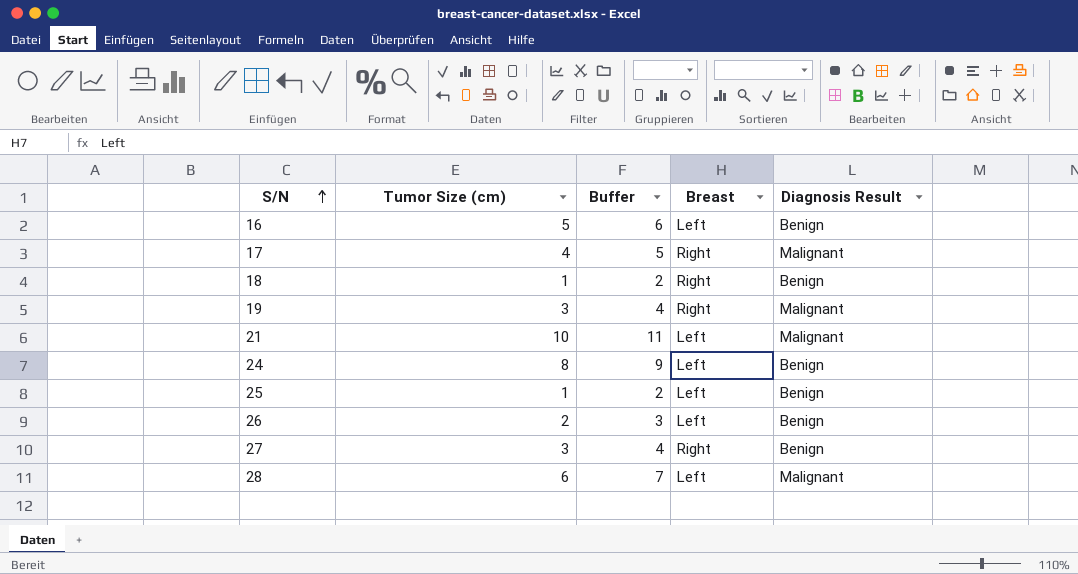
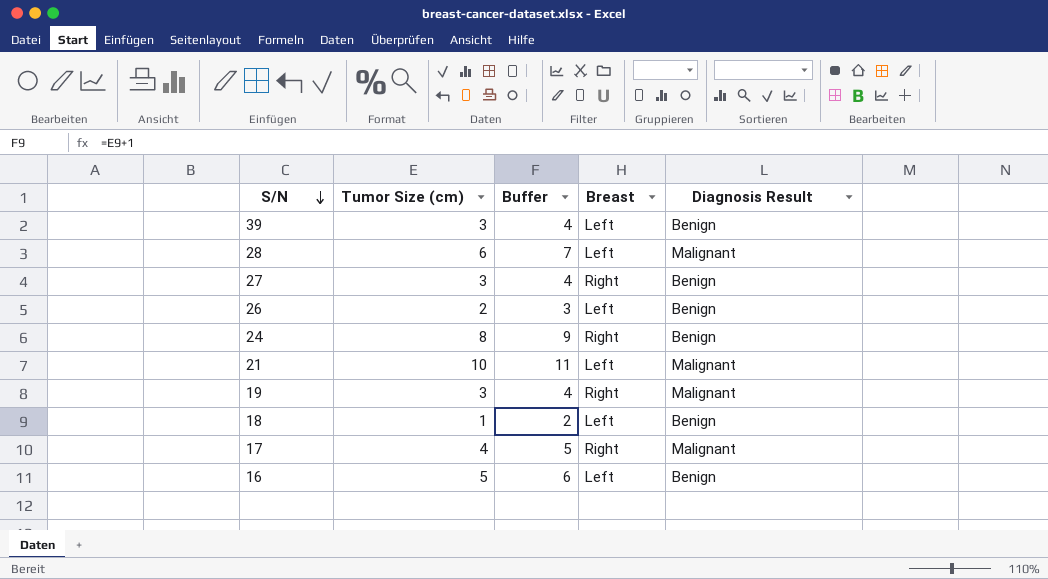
row order: S/N ascending -> S/N descending
row 25: 1 | 2 | Left | Benign -> none
row 39: none -> 3 | 4 | Left | Benign
24 | Breast: Left -> Right
18 | Breast: Right -> Left

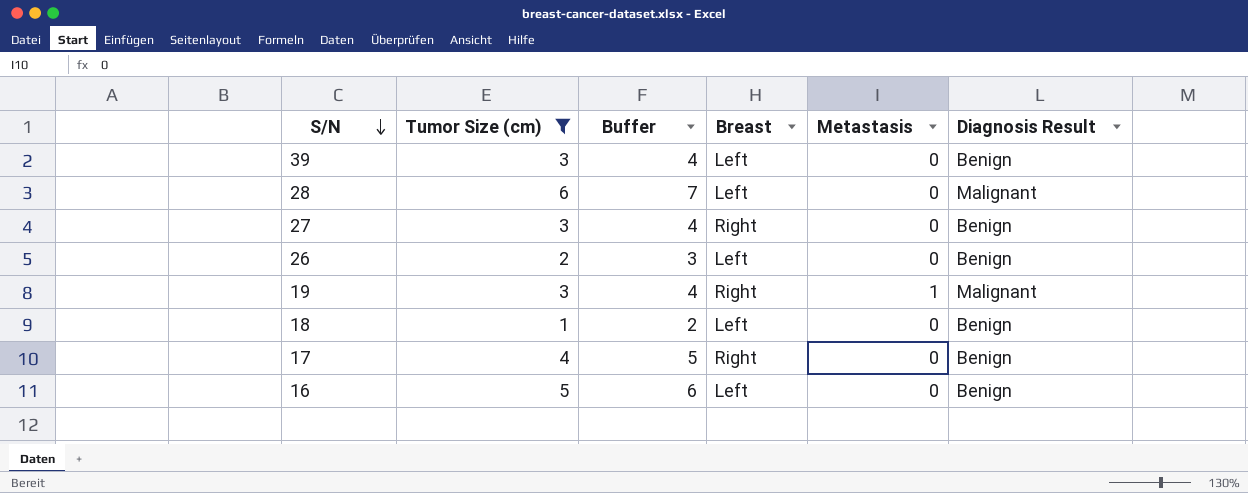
filter: none -> Tumor Size (cm) <= 6
column Metastasis | position: none -> 5
17 | Diagnosis Result: Malignant -> Benign

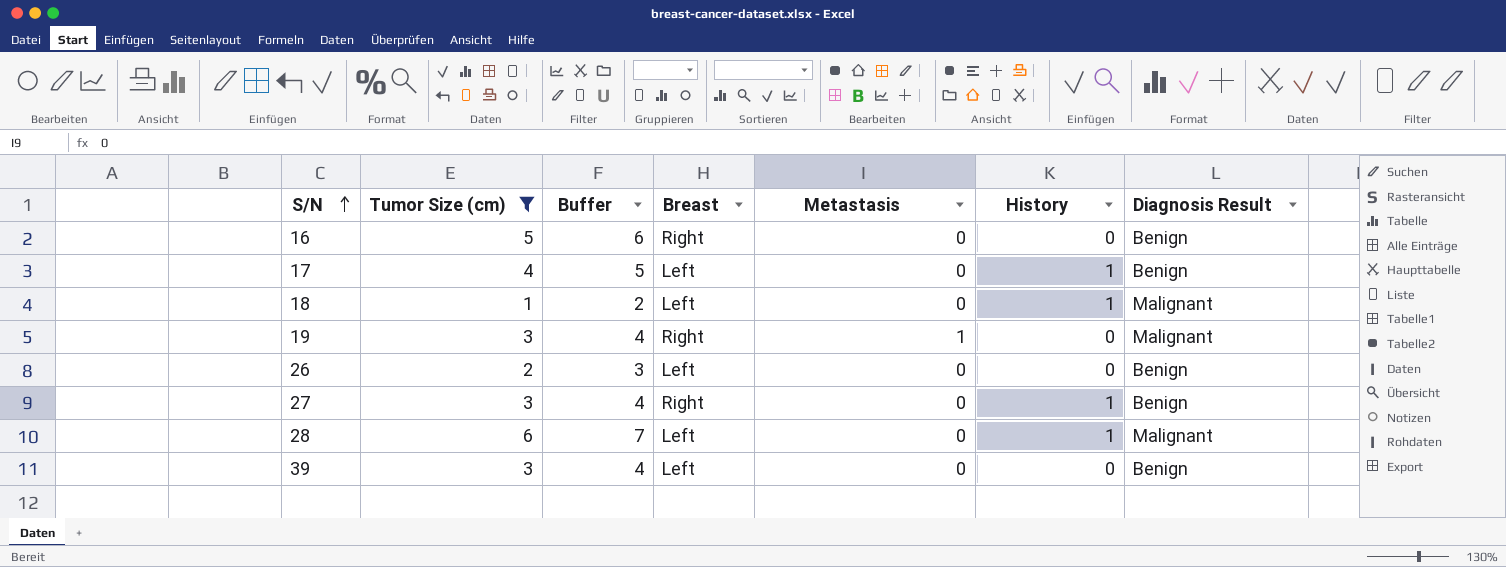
row order: S/N descending -> S/N ascending
column History | position: none -> 6
16 | Breast: Left -> Right
17 | Breast: Right -> Left
18 | Diagnosis Result: Benign -> Malignant

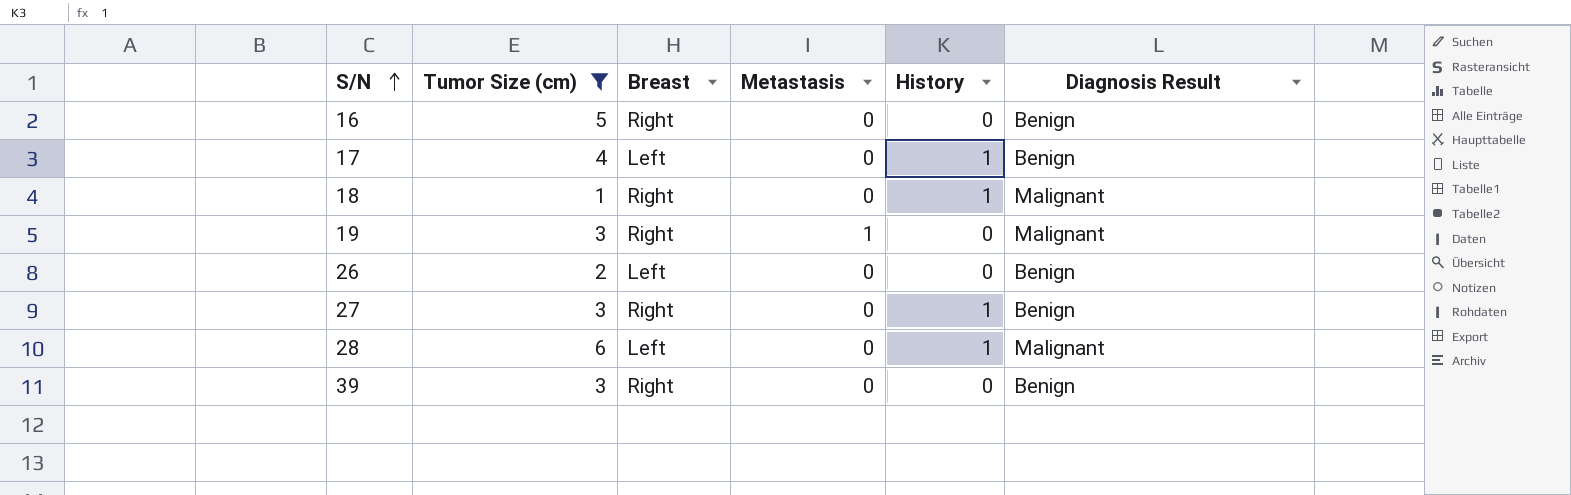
column Buffer | formula: [Tumor Size (cm)] + 1 -> none
18 | Breast: Left -> Right
39 | Breast: Left -> Right

